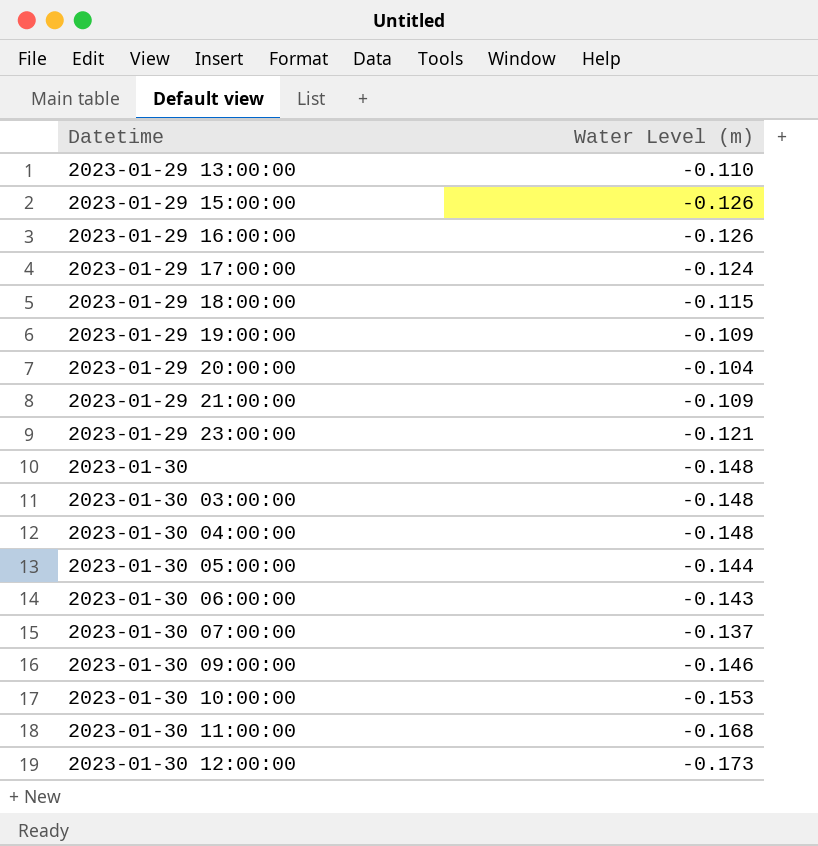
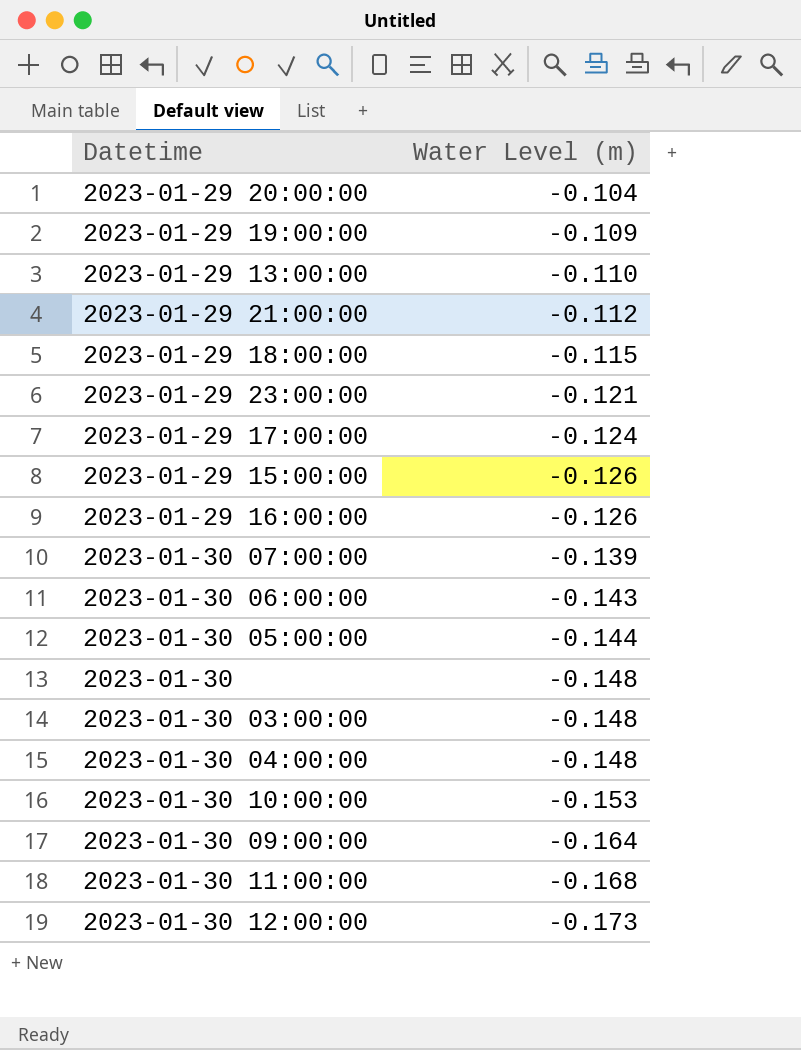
row order: Datetime ascending -> Water Level (m) descending
2023-01-29 21:00:00 | Water Level (m): -0.109 -> -0.112
2023-01-30 07:00:00 | Water Level (m): -0.137 -> -0.139
2023-01-30 09:00:00 | Water Level (m): -0.146 -> -0.164

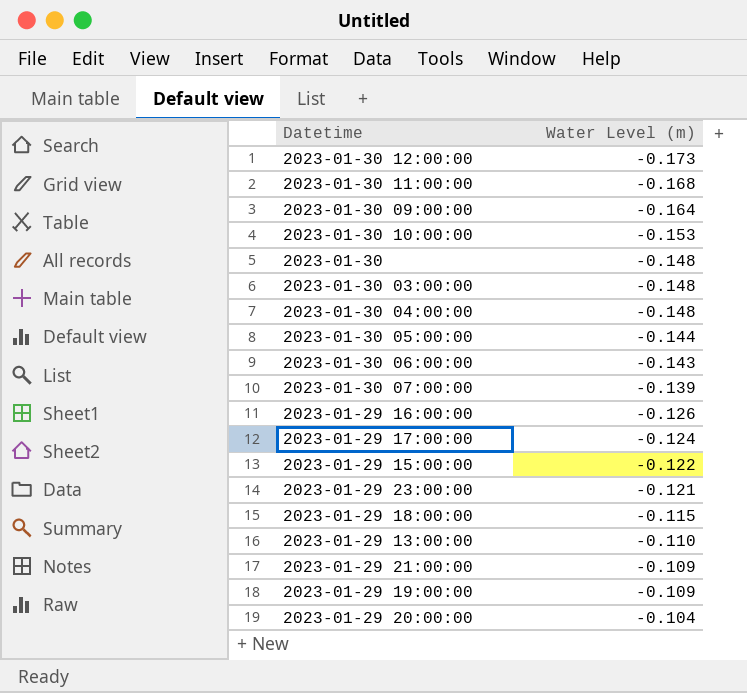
row order: Water Level (m) descending -> Water Level (m) ascending
2023-01-29 15:00:00 | Water Level (m): -0.126 -> -0.122
2023-01-29 21:00:00 | Water Level (m): -0.112 -> -0.109

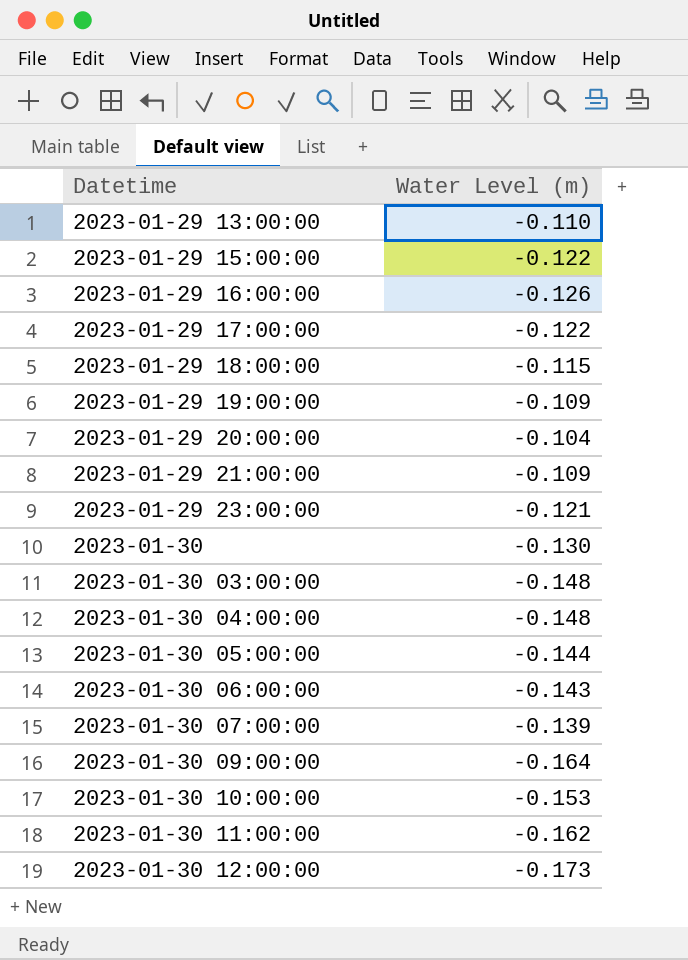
row order: Water Level (m) ascending -> Datetime ascending
2023-01-29 17:00:00 | Water Level (m): -0.124 -> -0.122
2023-01-30 | Water Level (m): -0.148 -> -0.130
2023-01-30 11:00:00 | Water Level (m): -0.168 -> -0.162

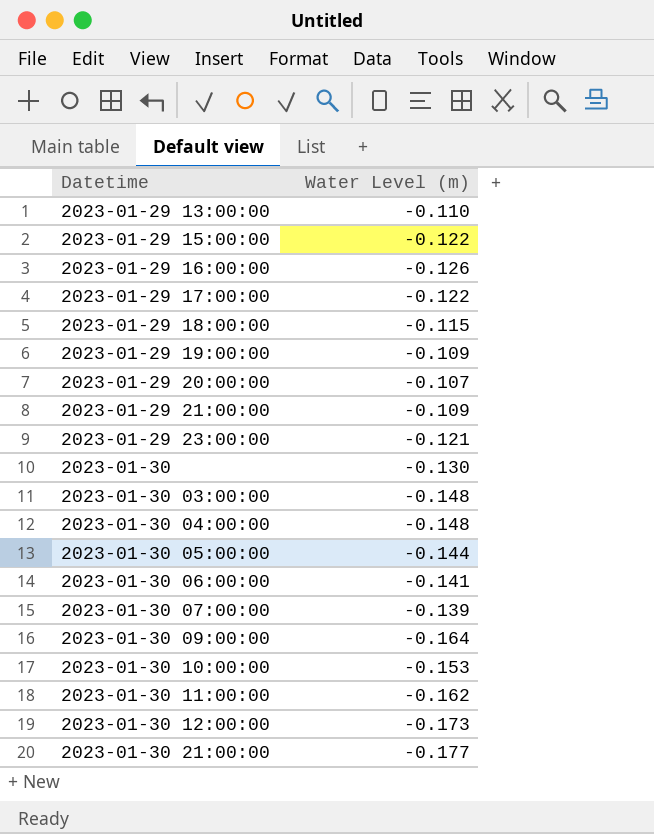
2023-01-29 20:00:00 | Water Level (m): -0.104 -> -0.107
2023-01-30 06:00:00 | Water Level (m): -0.143 -> -0.141
row 2023-01-30 21:00:00: none -> -0.177

